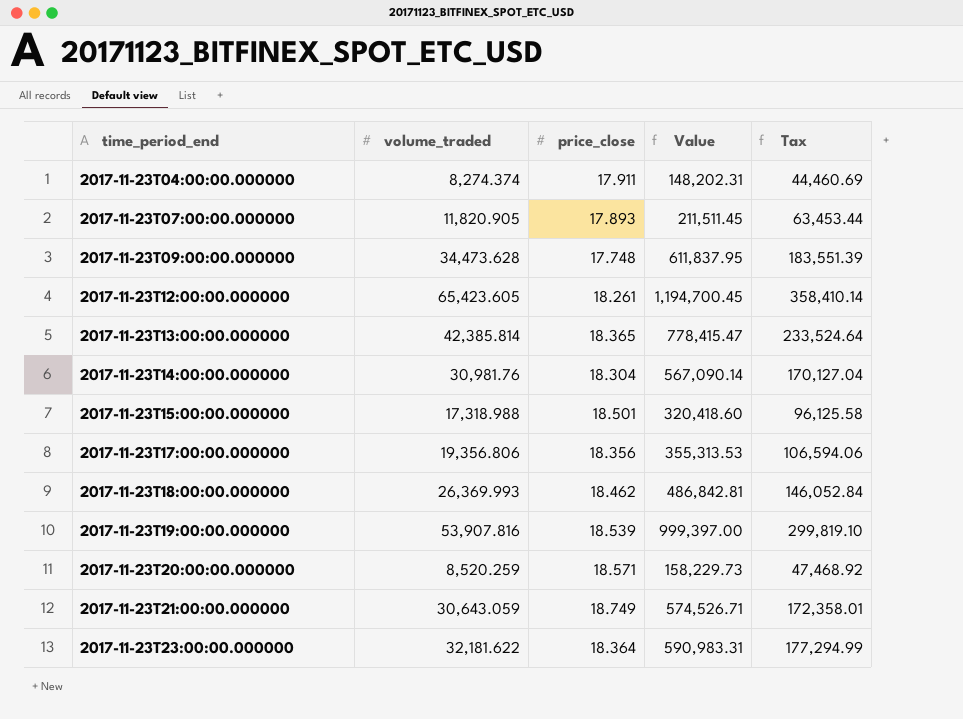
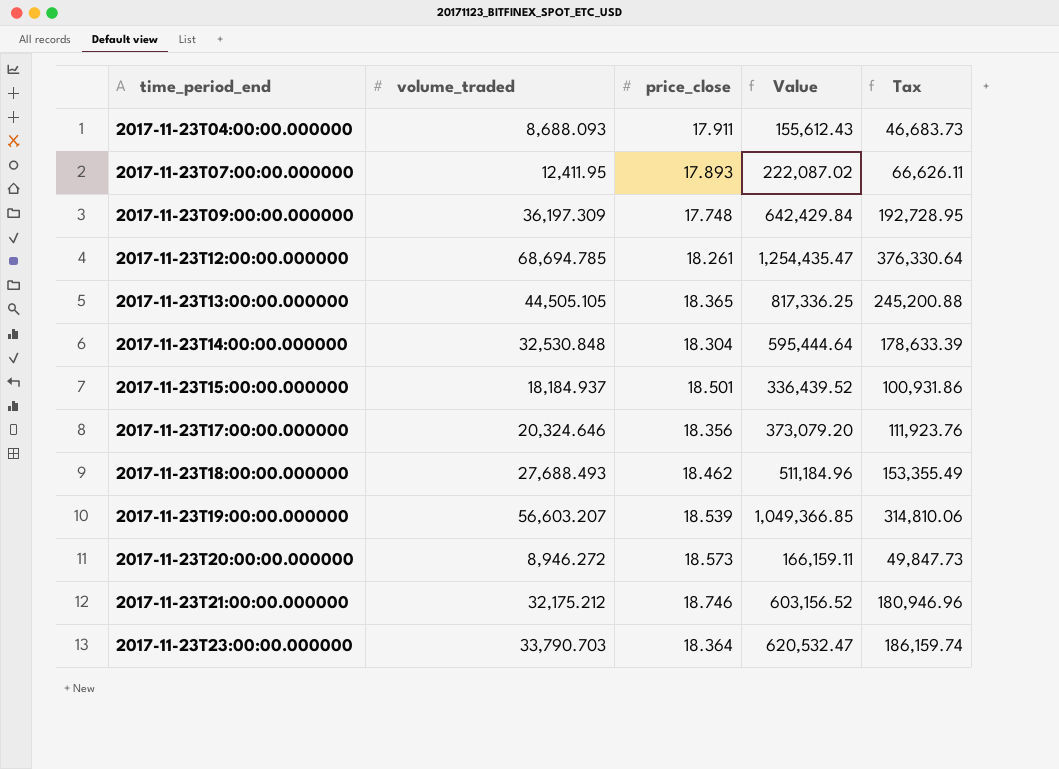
2017-11-23T04:00:00.000000 | volume_traded: 8,274.374 -> 8,688.093
2017-11-23T04:00:00.000000 | Value: 148,202.31 -> 155,612.43
2017-11-23T04:00:00.000000 | Tax: 44,460.69 -> 46,683.73
2017-11-23T07:00:00.000000 | volume_traded: 11,820.905 -> 12,411.95
2017-11-23T07:00:00.000000 | Value: 211,511.45 -> 222,087.02
2017-11-23T07:00:00.000000 | Tax: 63,453.44 -> 66,626.11
2017-11-23T09:00:00.000000 | volume_traded: 34,473.628 -> 36,197.309
2017-11-23T09:00:00.000000 | Value: 611,837.95 -> 642,429.84
2017-11-23T09:00:00.000000 | Tax: 183,551.39 -> 192,728.95
2017-11-23T12:00:00.000000 | volume_traded: 65,423.605 -> 68,694.785
2017-11-23T12:00:00.000000 | Value: 1,194,700.45 -> 1,254,435.47
2017-11-23T12:00:00.000000 | Tax: 358,410.14 -> 376,330.64
2017-11-23T13:00:00.000000 | volume_traded: 42,385.814 -> 44,505.105
2017-11-23T13:00:00.000000 | Value: 778,415.47 -> 817,336.25
2017-11-23T13:00:00.000000 | Tax: 233,524.64 -> 245,200.88
2017-11-23T14:00:00.000000 | volume_traded: 30,981.76 -> 32,530.848
2017-11-23T14:00:00.000000 | Value: 567,090.14 -> 595,444.64
2017-11-23T14:00:00.000000 | Tax: 170,127.04 -> 178,633.39
2017-11-23T15:00:00.000000 | volume_traded: 17,318.988 -> 18,184.937
2017-11-23T15:00:00.000000 | Value: 320,418.60 -> 336,439.52
2017-11-23T15:00:00.000000 | Tax: 96,125.58 -> 100,931.86
2017-11-23T17:00:00.000000 | volume_traded: 19,356.806 -> 20,324.646
2017-11-23T17:00:00.000000 | Value: 355,313.53 -> 373,079.20
2017-11-23T17:00:00.000000 | Tax: 106,594.06 -> 111,923.76
2017-11-23T18:00:00.000000 | volume_traded: 26,369.993 -> 27,688.493
2017-11-23T18:00:00.000000 | Value: 486,842.81 -> 511,184.96
2017-11-23T18:00:00.000000 | Tax: 146,052.84 -> 153,355.49
2017-11-23T19:00:00.000000 | volume_traded: 53,907.816 -> 56,603.207
2017-11-23T19:00:00.000000 | Value: 999,397.00 -> 1,049,366.85
2017-11-23T19:00:00.000000 | Tax: 299,819.10 -> 314,810.06
2017-11-23T20:00:00.000000 | volume_traded: 8,520.259 -> 8,946.272
2017-11-23T20:00:00.000000 | price_close: 18.571 -> 18.573
2017-11-23T20:00:00.000000 | Value: 158,229.73 -> 166,159.11
2017-11-23T20:00:00.000000 | Tax: 47,468.92 -> 49,847.73
2017-11-23T21:00:00.000000 | volume_traded: 30,643.059 -> 32,175.212
2017-11-23T21:00:00.000000 | price_close: 18.749 -> 18.746
2017-11-23T21:00:00.000000 | Value: 574,526.71 -> 603,156.52
2017-11-23T21:00:00.000000 | Tax: 172,358.01 -> 180,946.96
2017-11-23T23:00:00.000000 | volume_traded: 32,181.622 -> 33,790.703
2017-11-23T23:00:00.000000 | Value: 590,983.31 -> 620,532.47
2017-11-23T23:00:00.000000 | Tax: 177,294.99 -> 186,159.74

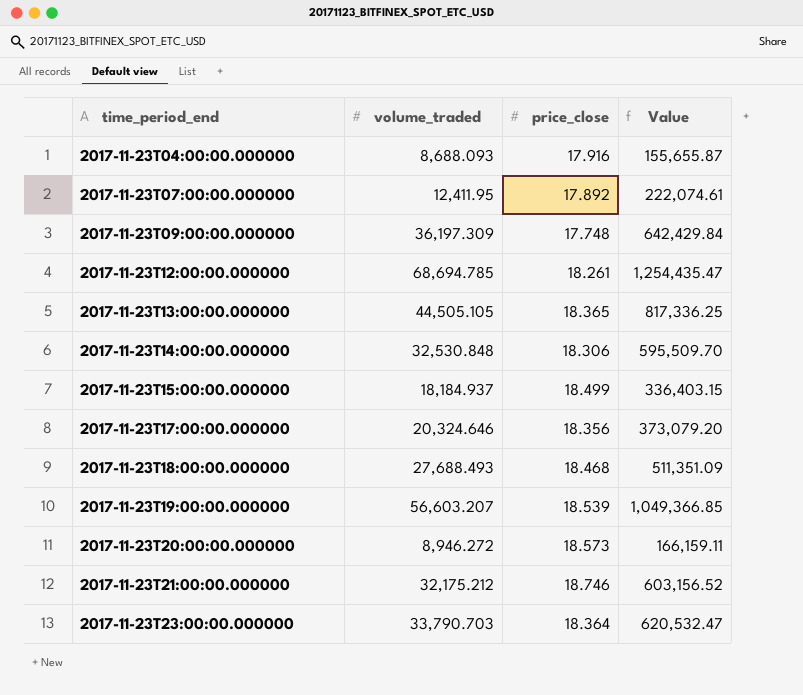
column Tax | formula: [Value] * 0.3 -> none
2017-11-23T04:00:00.000000 | price_close: 17.911 -> 17.916
2017-11-23T04:00:00.000000 | Value: 155,612.43 -> 155,655.87
2017-11-23T07:00:00.000000 | price_close: 17.893 -> 17.892
2017-11-23T07:00:00.000000 | Value: 222,087.02 -> 222,074.61
2017-11-23T14:00:00.000000 | price_close: 18.304 -> 18.306
2017-11-23T14:00:00.000000 | Value: 595,444.64 -> 595,509.70
2017-11-23T15:00:00.000000 | price_close: 18.501 -> 18.499
2017-11-23T15:00:00.000000 | Value: 336,439.52 -> 336,403.15
2017-11-23T18:00:00.000000 | price_close: 18.462 -> 18.468
2017-11-23T18:00:00.000000 | Value: 511,184.96 -> 511,351.09

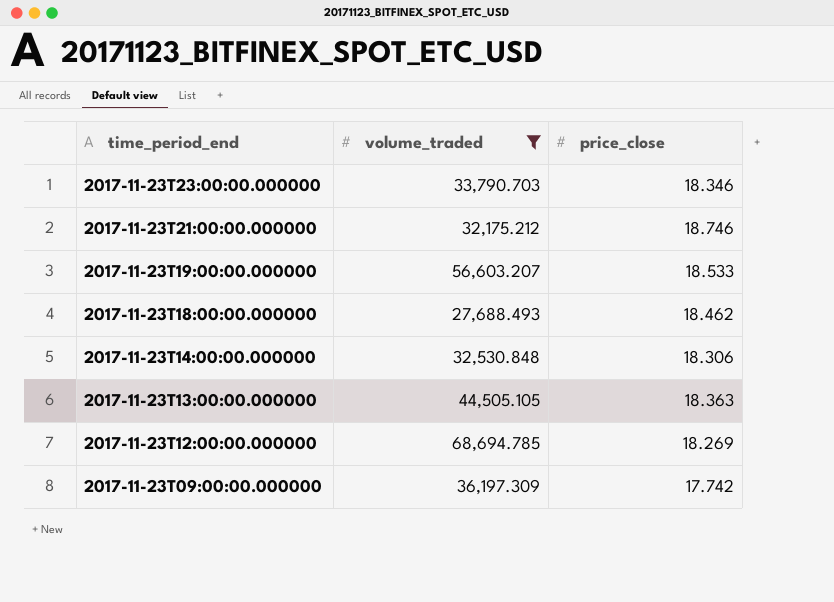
filter: none -> volume_traded >= 27,688.493
row order: time_period_end ascending -> time_period_end descending
column Value | formula: [volume_traded] * [price_close] -> none
2017-11-23T23:00:00.000000 | price_close: 18.364 -> 18.346
2017-11-23T19:00:00.000000 | price_close: 18.539 -> 18.533
2017-11-23T18:00:00.000000 | price_close: 18.468 -> 18.462
2017-11-23T13:00:00.000000 | price_close: 18.365 -> 18.363
2017-11-23T12:00:00.000000 | price_close: 18.261 -> 18.269
2017-11-23T09:00:00.000000 | price_close: 17.748 -> 17.742

